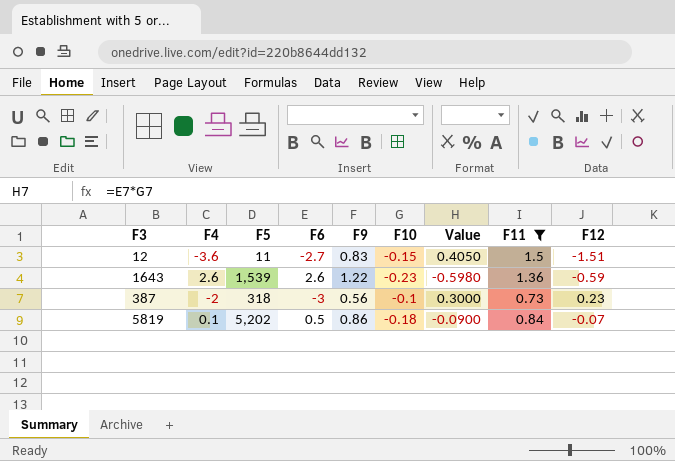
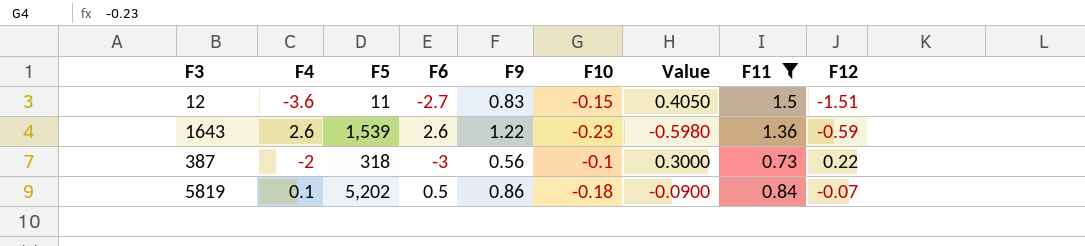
387 | F12: 0.23 -> 0.22

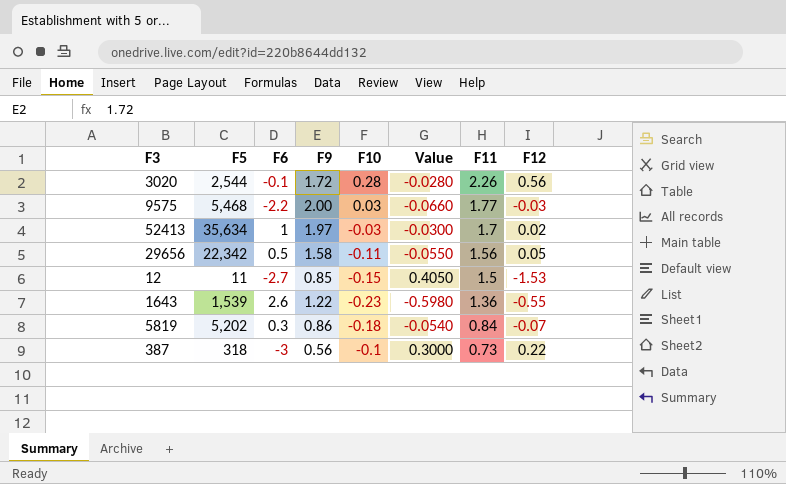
filter: F11 <= 1.5 -> none
row order: none -> F11 descending
column F4 | position: 2 -> none
12 | F9: 0.83 -> 0.85
12 | F12: -1.51 -> -1.53
1643 | F12: -0.59 -> -0.55
5819 | F6: 0.5 -> 0.3
5819 | Value: -0.0900 -> -0.0540

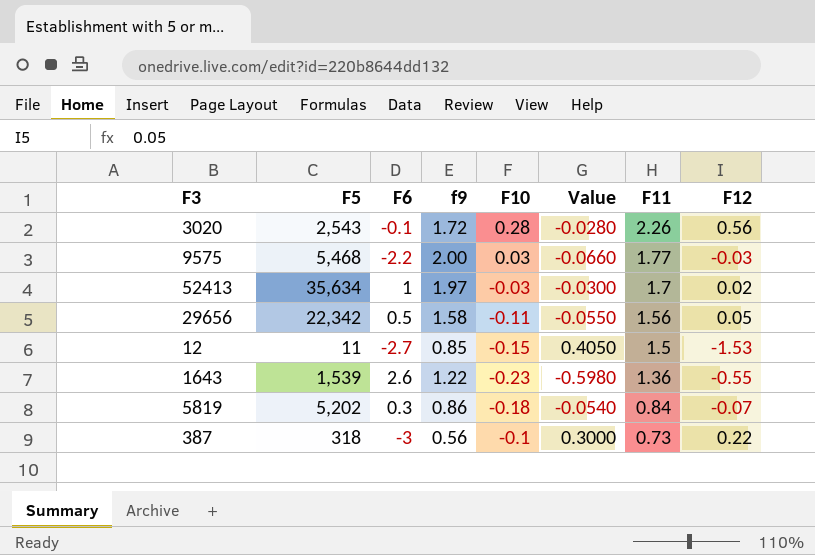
column name: F9 -> f9
3020 | F5: 2,544 -> 2,543

